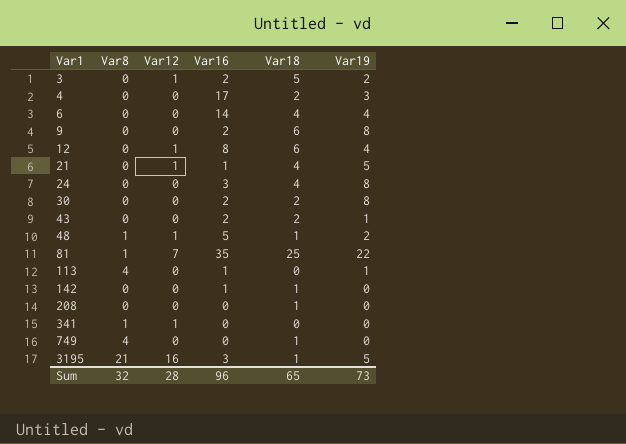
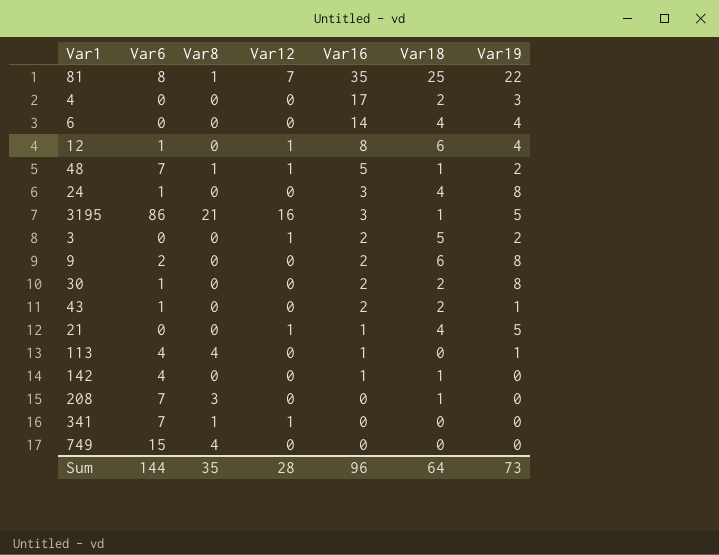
row order: Var1 ascending -> Var16 descending
column Var6 | position: none -> 2
208 | Var8: 0 -> 3
749 | Var18: 1 -> 0
Sum | Var8: 32 -> 35
Sum | Var18: 65 -> 64

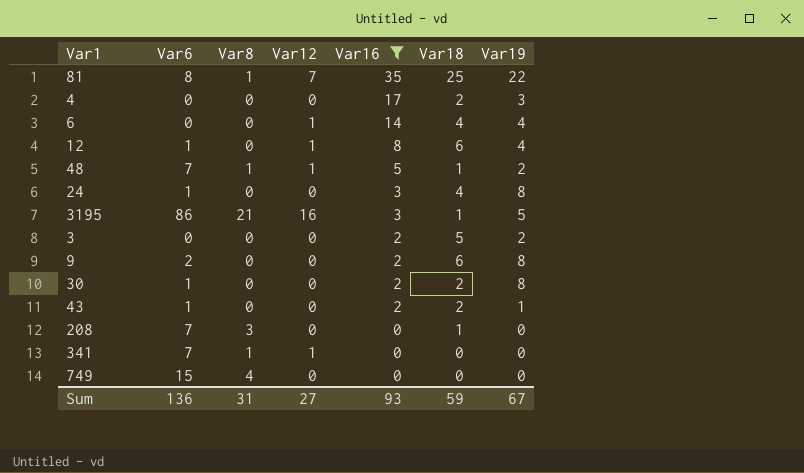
filter: none -> Var16 != 1
6 | Var12: 0 -> 1
3 | Var12: 1 -> 0
Sum | Var6: 144 -> 136
Sum | Var8: 35 -> 31
Sum | Var12: 28 -> 27
Sum | Var16: 96 -> 93
Sum | Var18: 64 -> 59
Sum | Var19: 73 -> 67

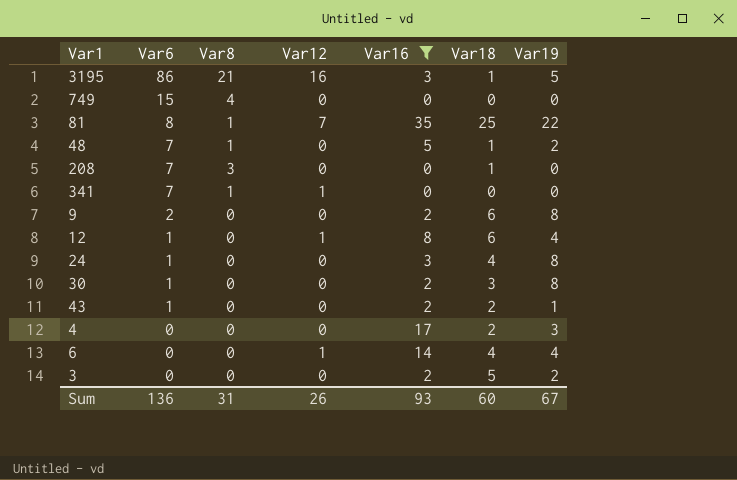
row order: Var16 descending -> Var6 descending
48 | Var12: 1 -> 0
30 | Var18: 2 -> 3
Sum | Var12: 27 -> 26
Sum | Var18: 59 -> 60

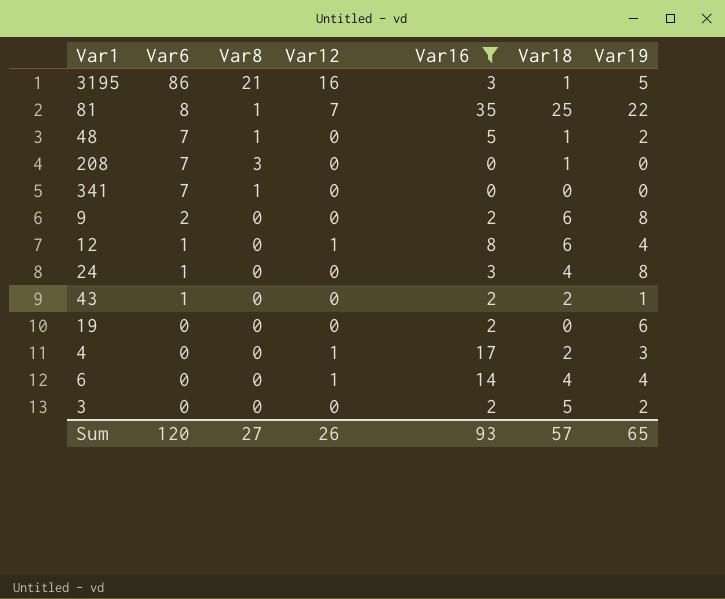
row 749: 15 | 4 | 0 | 0 | 0 | 0 -> none
row 30: 1 | 0 | 0 | 2 | 3 | 8 -> none
341 | Var12: 1 -> 0
row 19: none -> 0 | 0 | 0 | 2 | 0 | 6
4 | Var12: 0 -> 1
Sum | Var6: 136 -> 120
Sum | Var8: 31 -> 27
Sum | Var18: 60 -> 57
Sum | Var19: 67 -> 65

